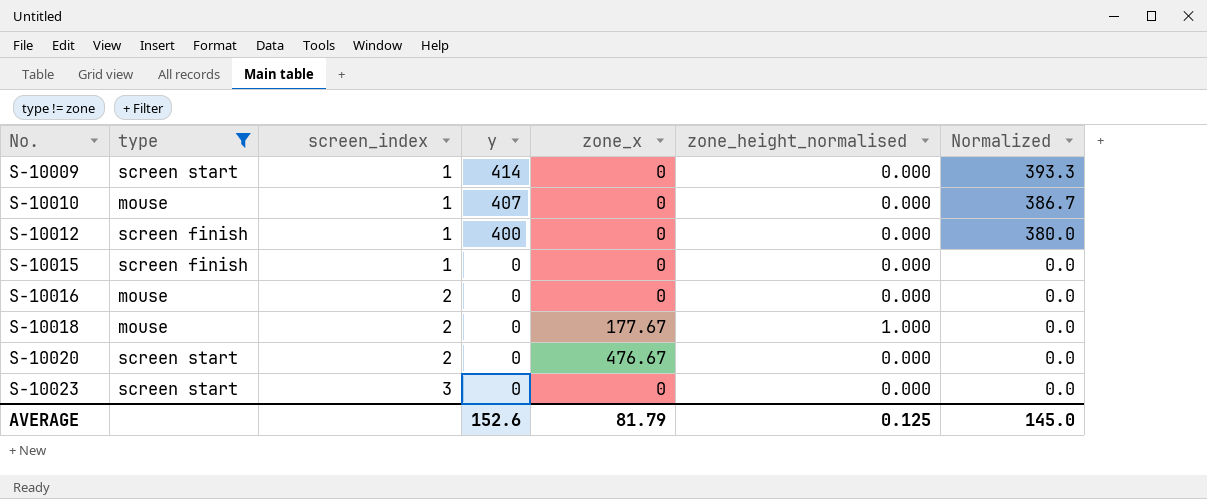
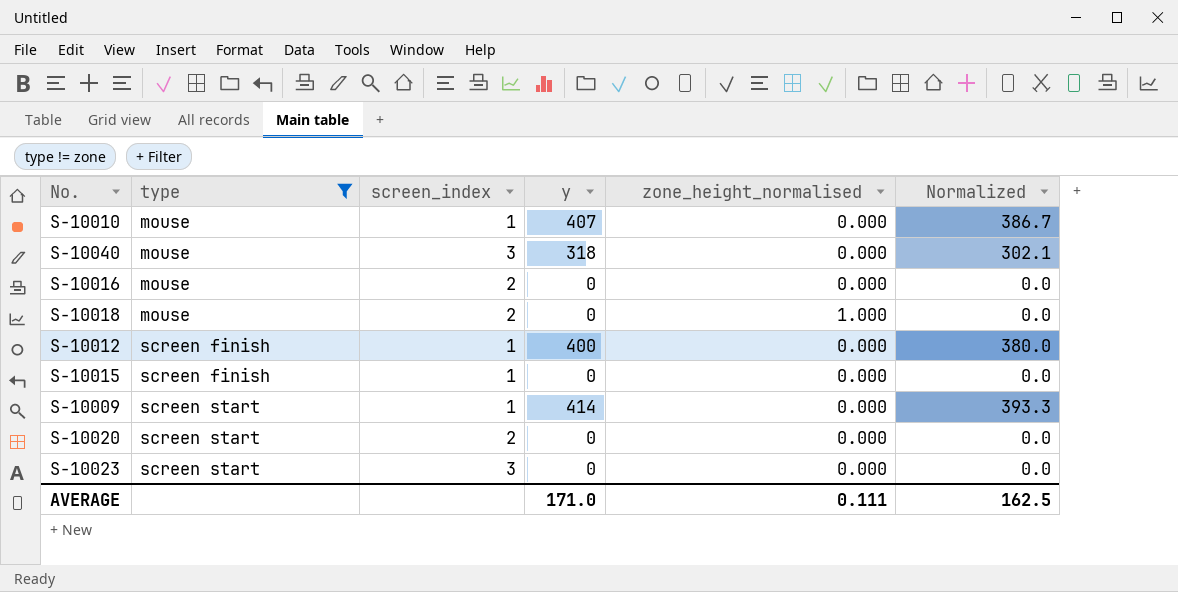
row order: No. ascending -> type ascending
column zone_x | position: 5 -> none
row S-10040: none -> mouse | 3 | 318 | 0.000 | 302.1
AVERAGE | y: 152.6 -> 171.0
AVERAGE | zone_height_normalised: 0.125 -> 0.111
AVERAGE | Normalized: 145.0 -> 162.5

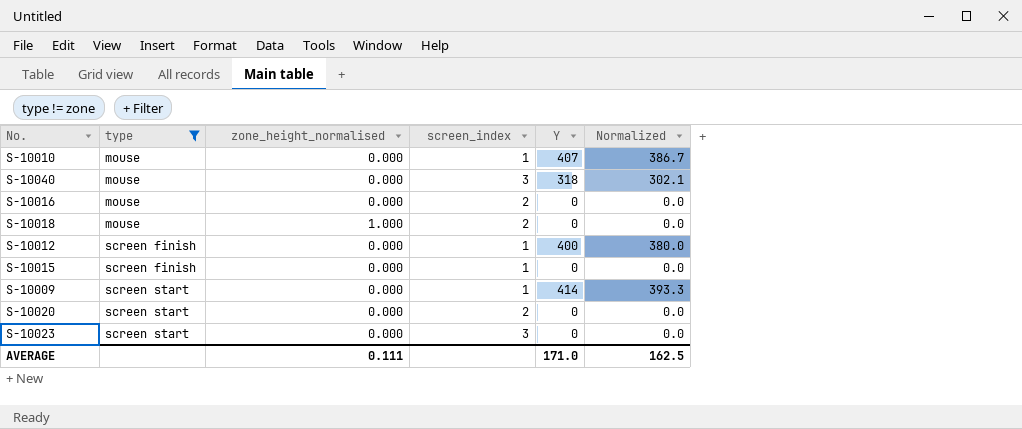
column zone_height_normalised | position: 5 -> 3
column name: y -> Y

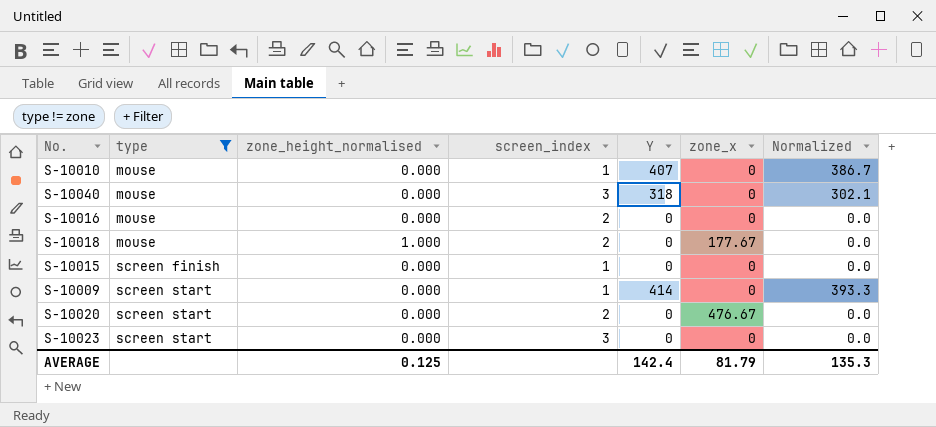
column zone_x | position: none -> 6
row S-10012: screen finish | 0.000 | 1 | 400 | 380.0 -> none
AVERAGE | zone_height_normalised: 0.111 -> 0.125
AVERAGE | Y: 171.0 -> 142.4
AVERAGE | Normalized: 162.5 -> 135.3

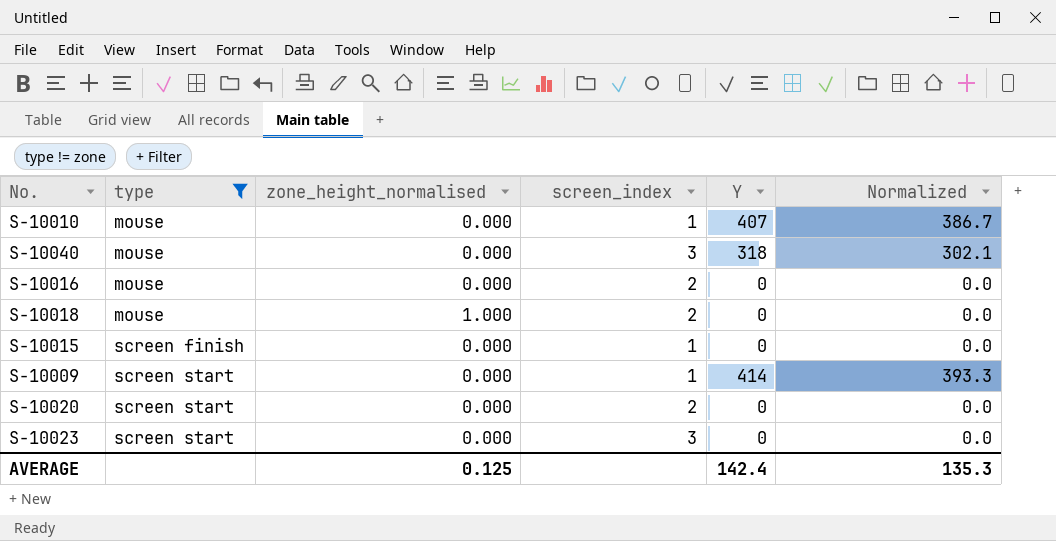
column zone_x | position: 6 -> none

